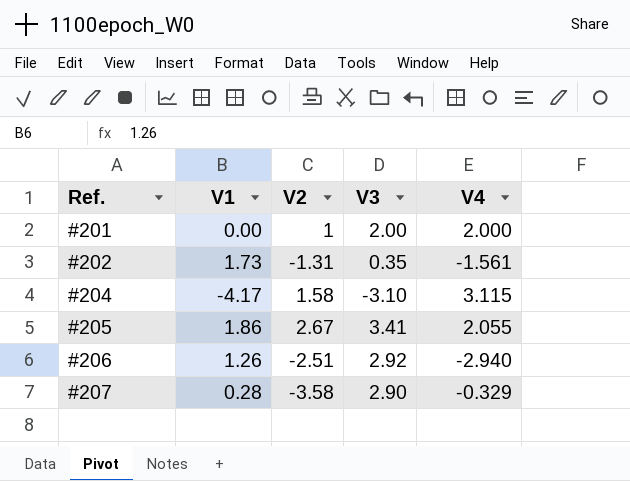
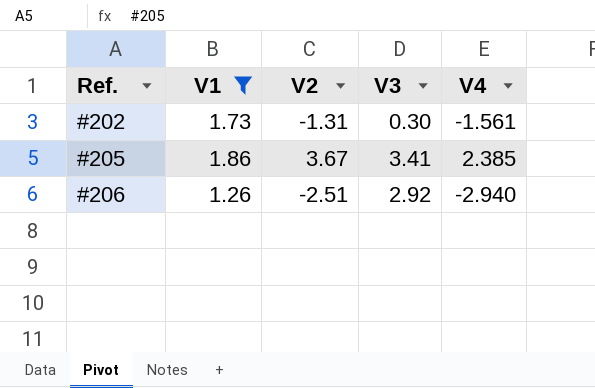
filter: none -> V1 >= 1.26
#202 | V3: 0.35 -> 0.30
#205 | V2: 2.67 -> 3.67
#205 | V4: 2.055 -> 2.385

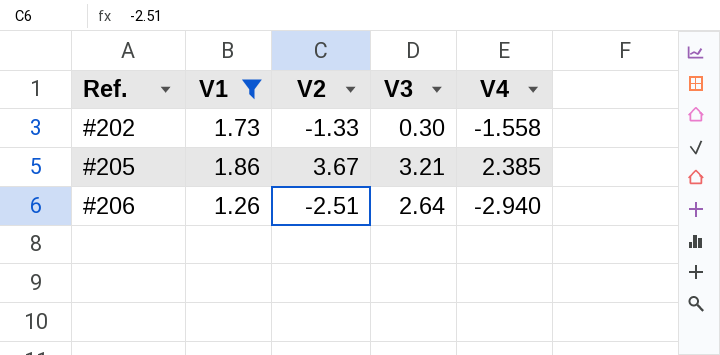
#202 | V2: -1.31 -> -1.33
#202 | V4: -1.561 -> -1.558
#205 | V3: 3.41 -> 3.21
#206 | V3: 2.92 -> 2.64

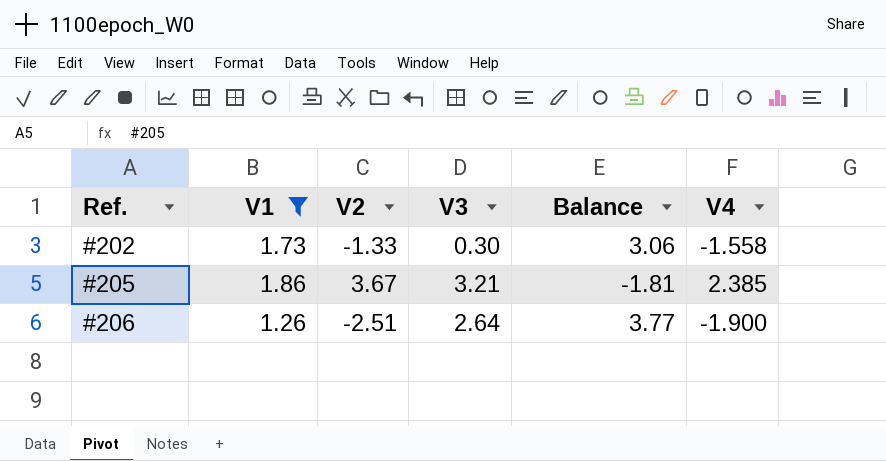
column Balance | formula: none -> [V1] - [V2]
#206 | V4: -2.940 -> -1.900

